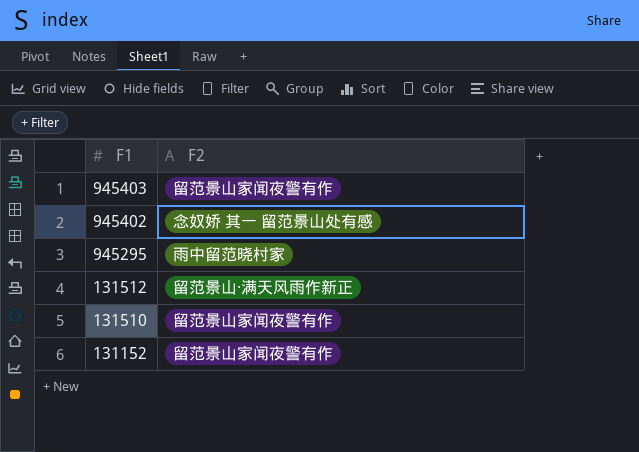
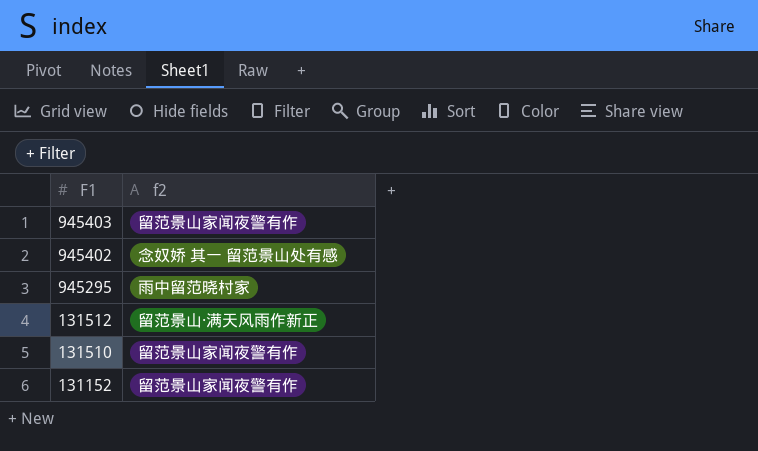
column name: F2 -> f2

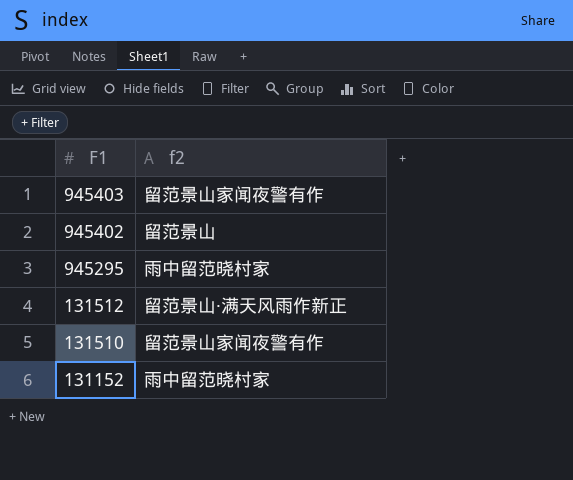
945402 | f2: 念奴娇 其一 留范景山处有感 -> 留范景山
131152 | f2: 留范景山家闻夜警有作 -> 雨中留范晓村家

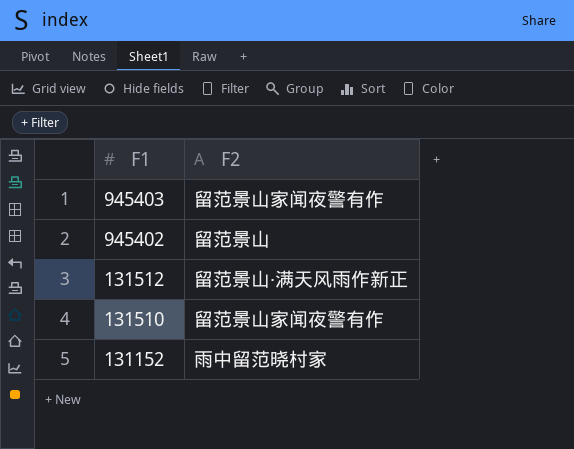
column name: f2 -> F2
row 945295: 雨中留范晓村家 -> none

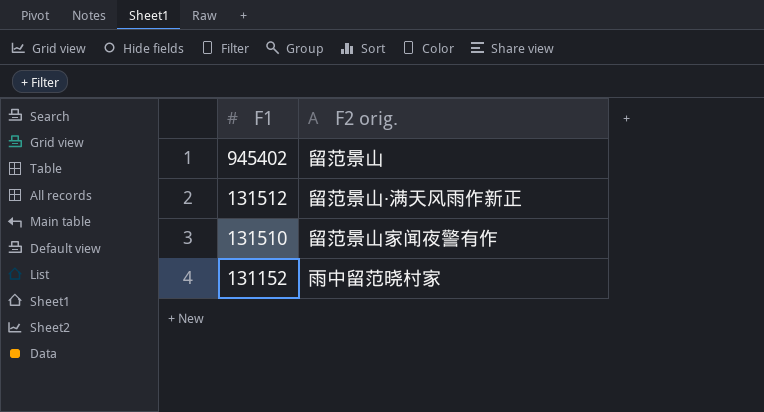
column name: F2 -> F2 orig.
row 945403: 留范景山家闻夜警有作 -> none

